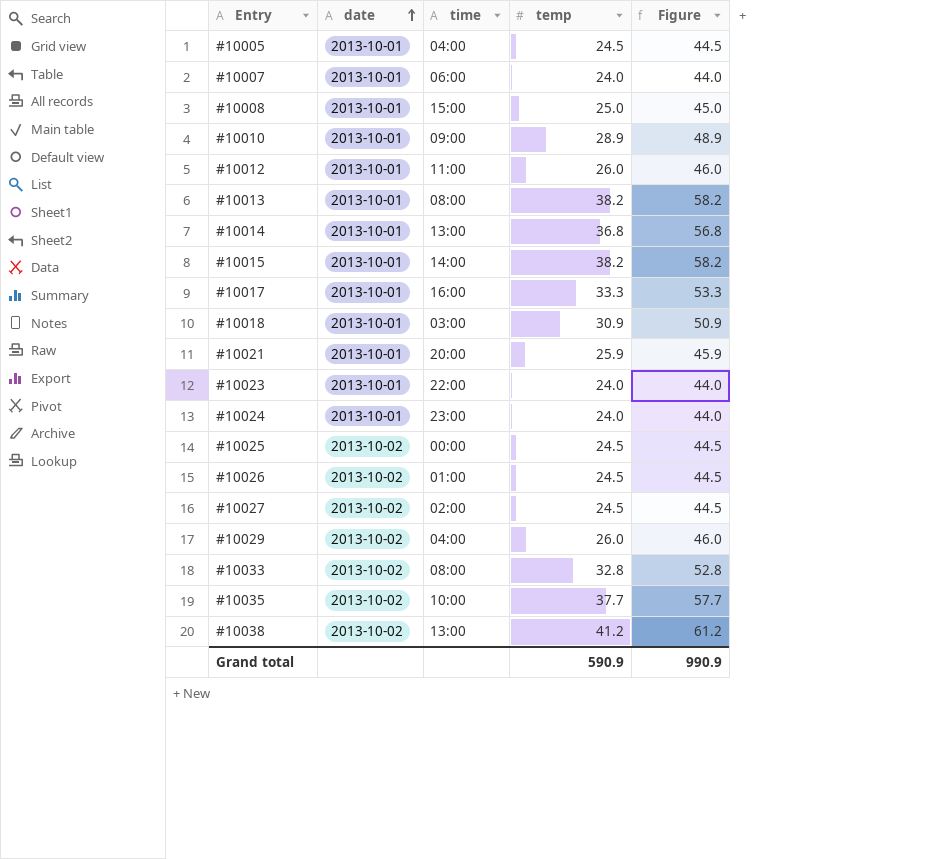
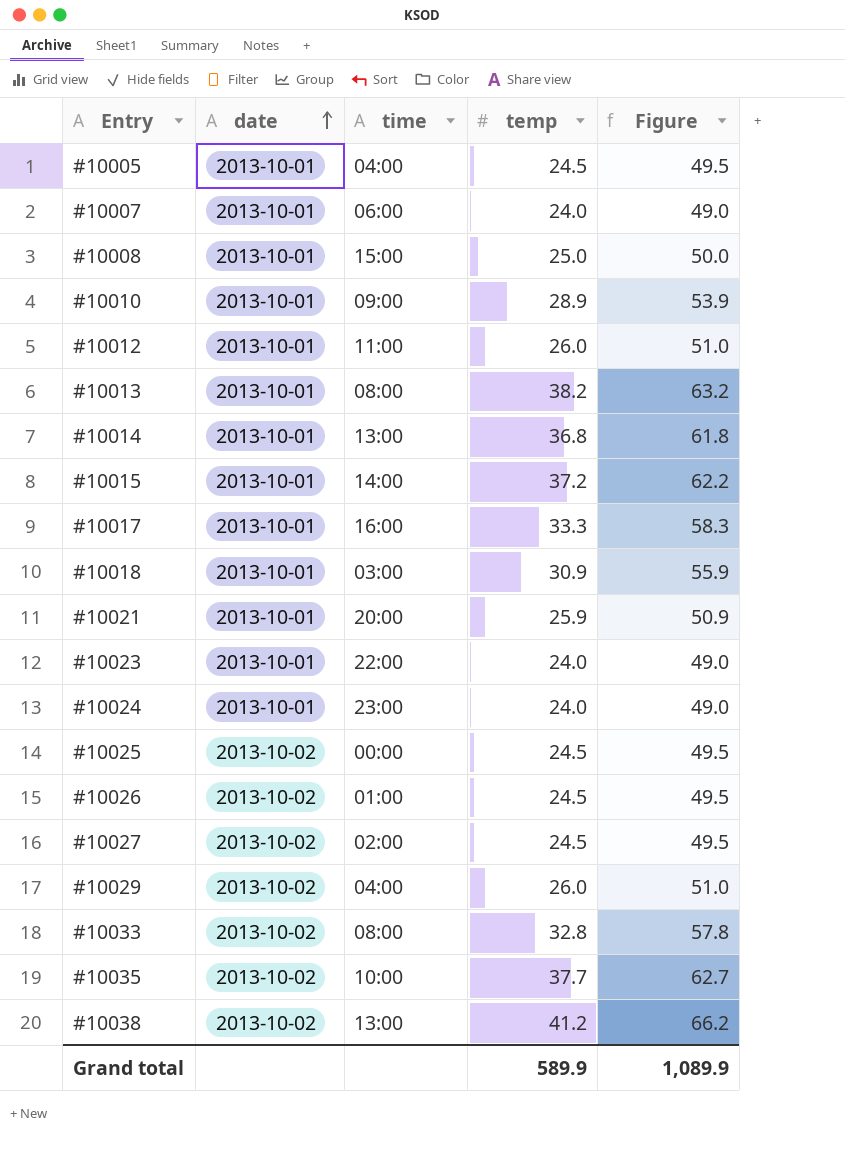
column Figure | formula: [temp] + 20 -> [temp] + 25
#10015 | temp: 38.2 -> 37.2
Grand total | temp: 590.9 -> 589.9
Grand total | Figure: 990.9 -> 1,089.9

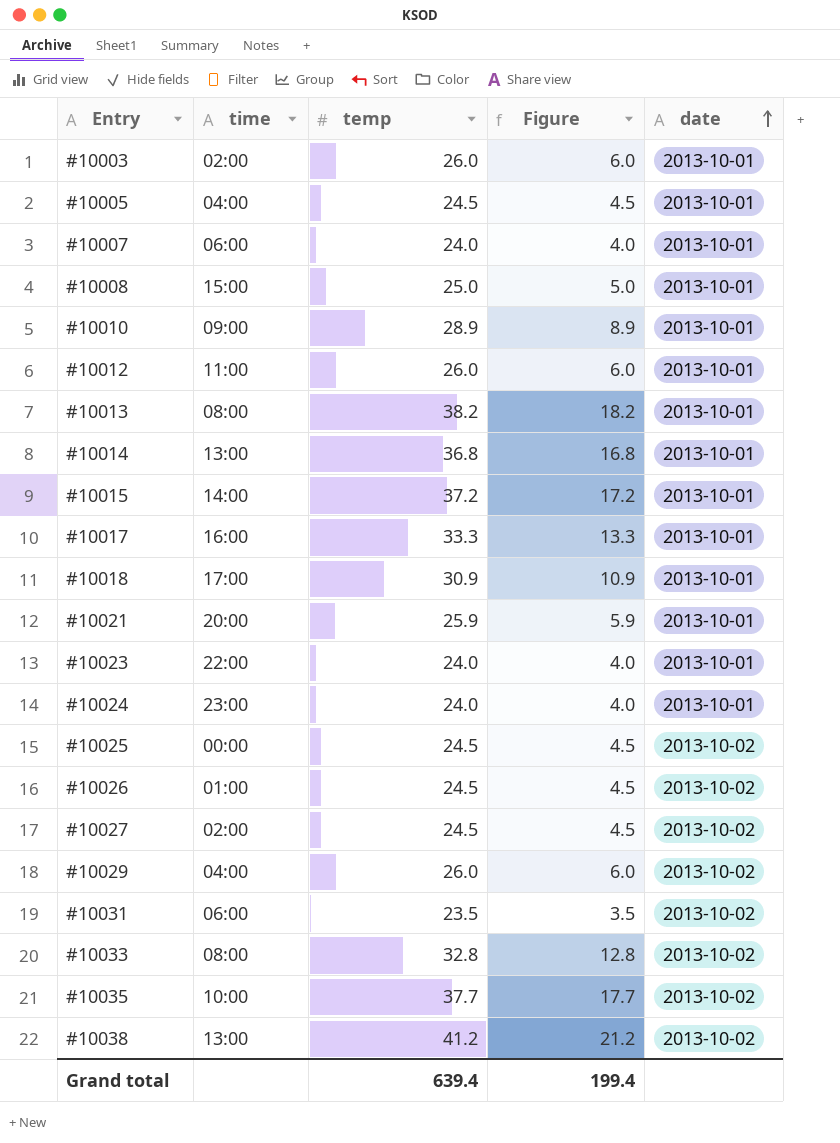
column Figure | formula: [temp] + 25 -> [temp] - 20
column date | position: 2 -> 5
row #10003: none -> 02:00 | 26.0 | 6.0 | 2013-10-01
#10018 | time: 03:00 -> 17:00
row #10031: none -> 06:00 | 23.5 | 3.5 | 2013-10-02
Grand total | temp: 589.9 -> 639.4
Grand total | Figure: 1,089.9 -> 199.4

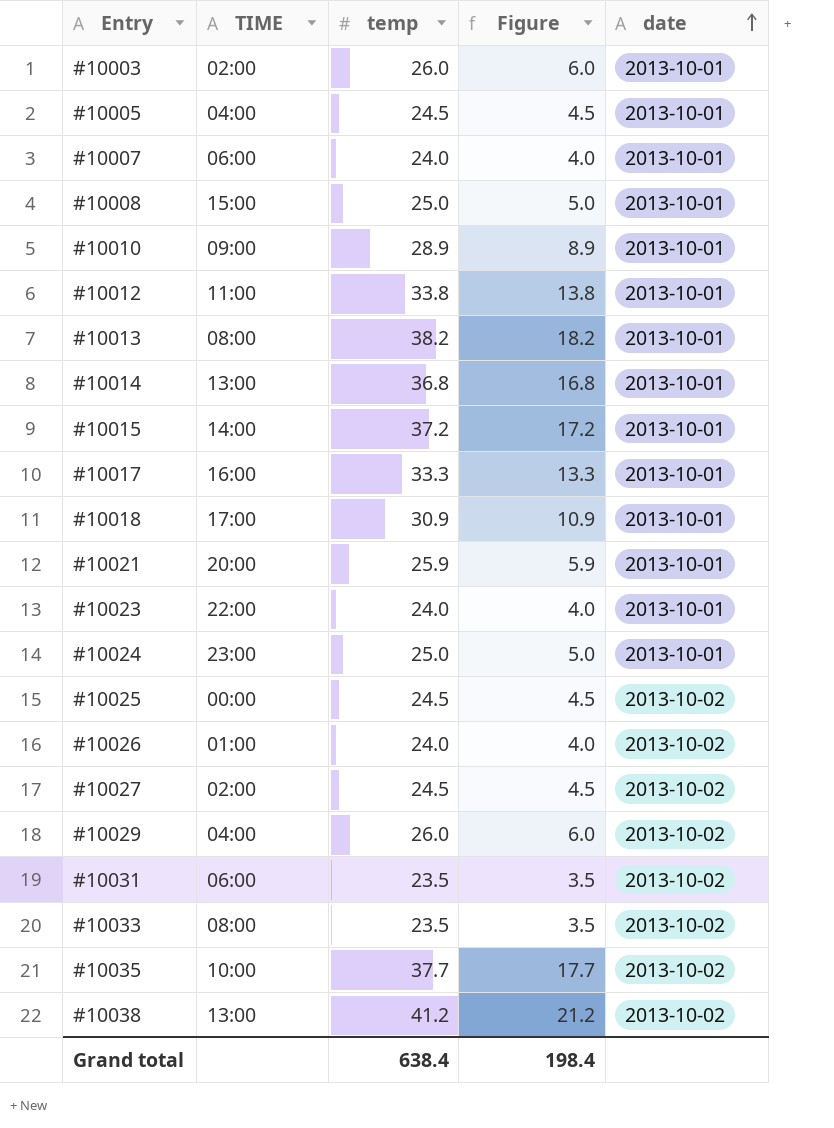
column name: time -> TIME
#10012 | temp: 26.0 -> 33.8
#10012 | Figure: 6.0 -> 13.8
#10024 | temp: 24.0 -> 25.0
#10024 | Figure: 4.0 -> 5.0
#10026 | temp: 24.5 -> 24.0
#10026 | Figure: 4.5 -> 4.0
#10033 | temp: 32.8 -> 23.5
#10033 | Figure: 12.8 -> 3.5
Grand total | temp: 639.4 -> 638.4
Grand total | Figure: 199.4 -> 198.4

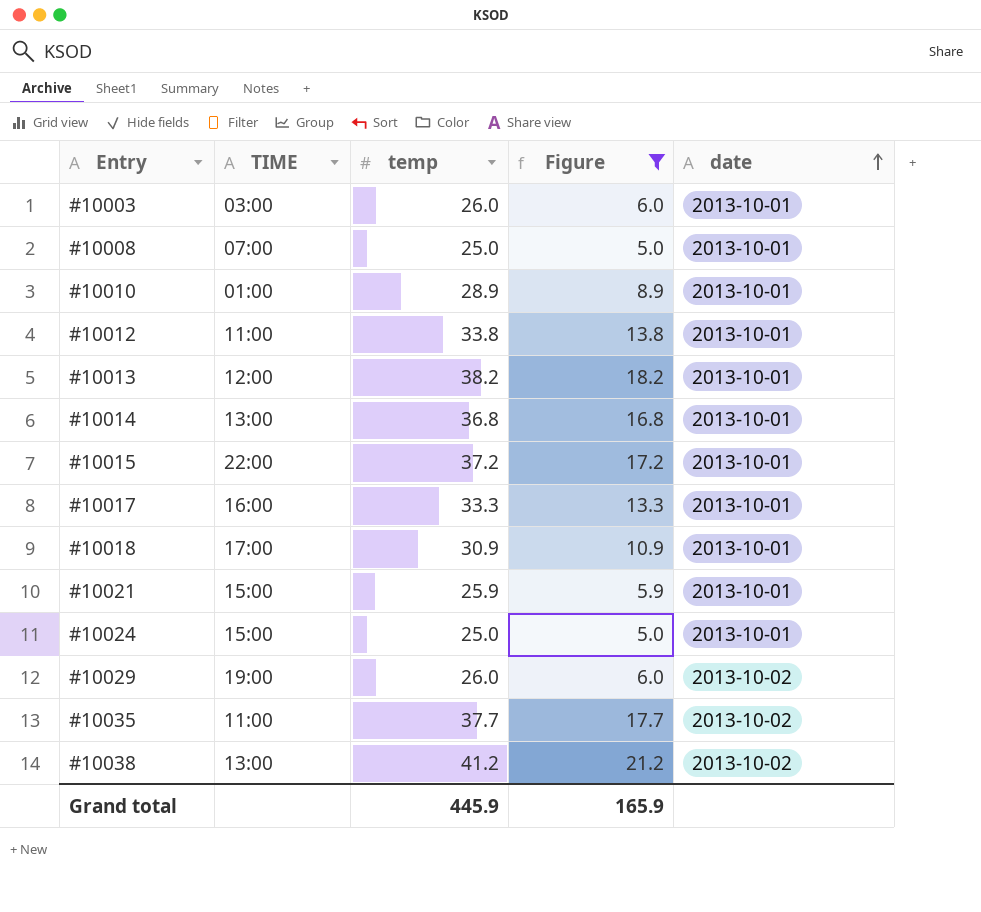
filter: none -> Figure >= 5.0
#10003 | TIME: 02:00 -> 03:00
#10008 | TIME: 15:00 -> 07:00
#10010 | TIME: 09:00 -> 01:00
#10013 | TIME: 08:00 -> 12:00
#10015 | TIME: 14:00 -> 22:00
#10021 | TIME: 20:00 -> 15:00
#10024 | TIME: 23:00 -> 15:00
#10029 | TIME: 04:00 -> 19:00
#10035 | TIME: 10:00 -> 11:00
Grand total | temp: 638.4 -> 445.9
Grand total | Figure: 198.4 -> 165.9

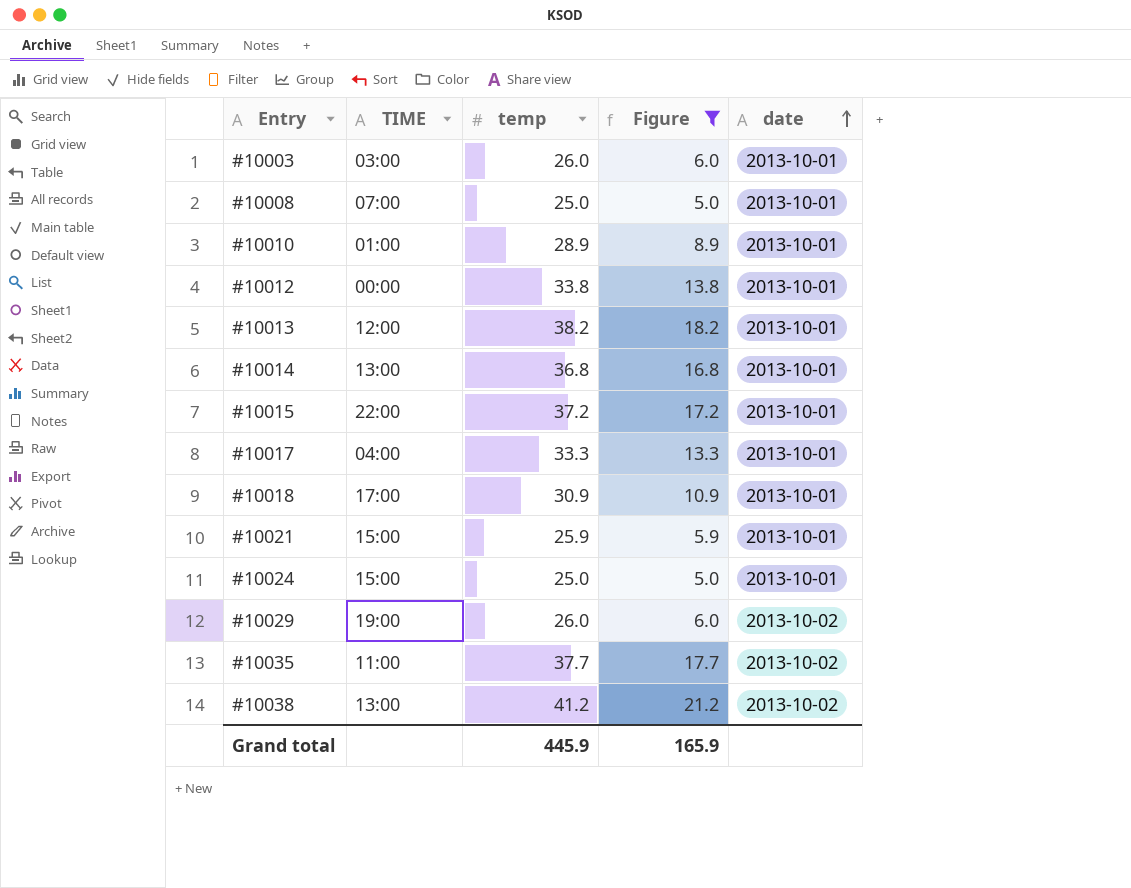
#10012 | TIME: 11:00 -> 00:00
#10017 | TIME: 16:00 -> 04:00

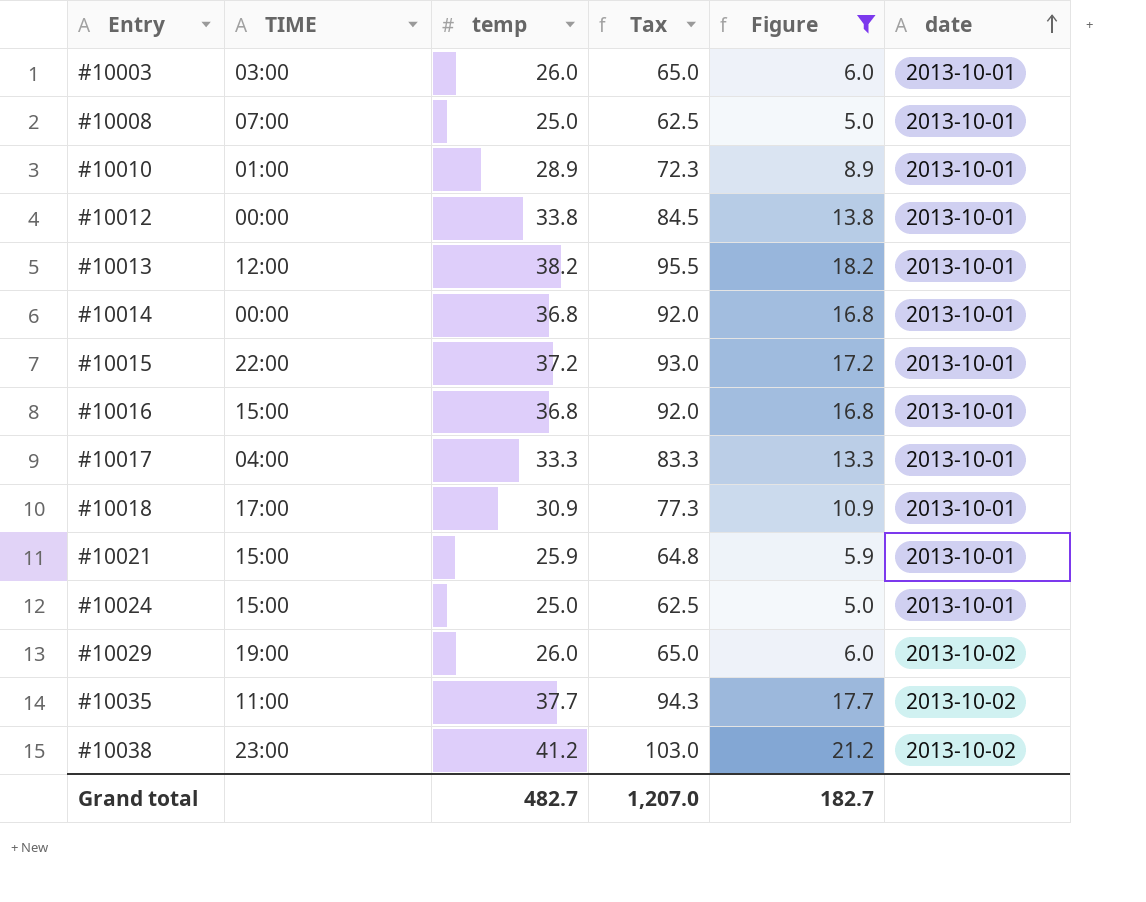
column Tax | formula: none -> [temp] * 2.5
#10014 | TIME: 13:00 -> 00:00
row #10016: none -> 15:00 | 36.8 | 92.0 | 16.8 | 2013-10-01
#10038 | TIME: 13:00 -> 23:00
Grand total | temp: 445.9 -> 482.7
Grand total | Figure: 165.9 -> 182.7

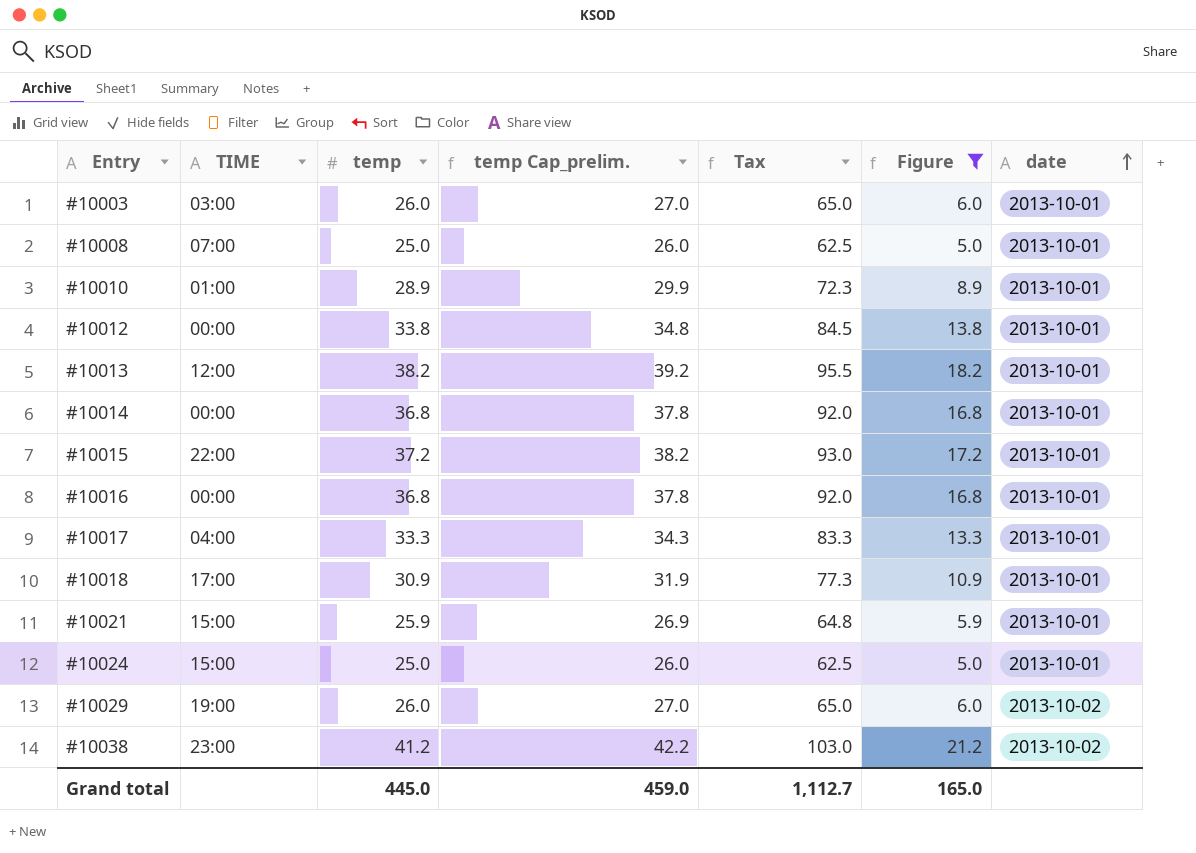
column temp Cap_prelim. | formula: none -> [temp] + 1
row #10035: 11:00 | 37.7 | 94.3 | 17.7 | 2013-10-02 -> none
#10016 | TIME: 15:00 -> 00:00
Grand total | temp: 482.7 -> 445.0
Grand total | Tax: 1,207.0 -> 1,112.7
Grand total | Figure: 182.7 -> 165.0

